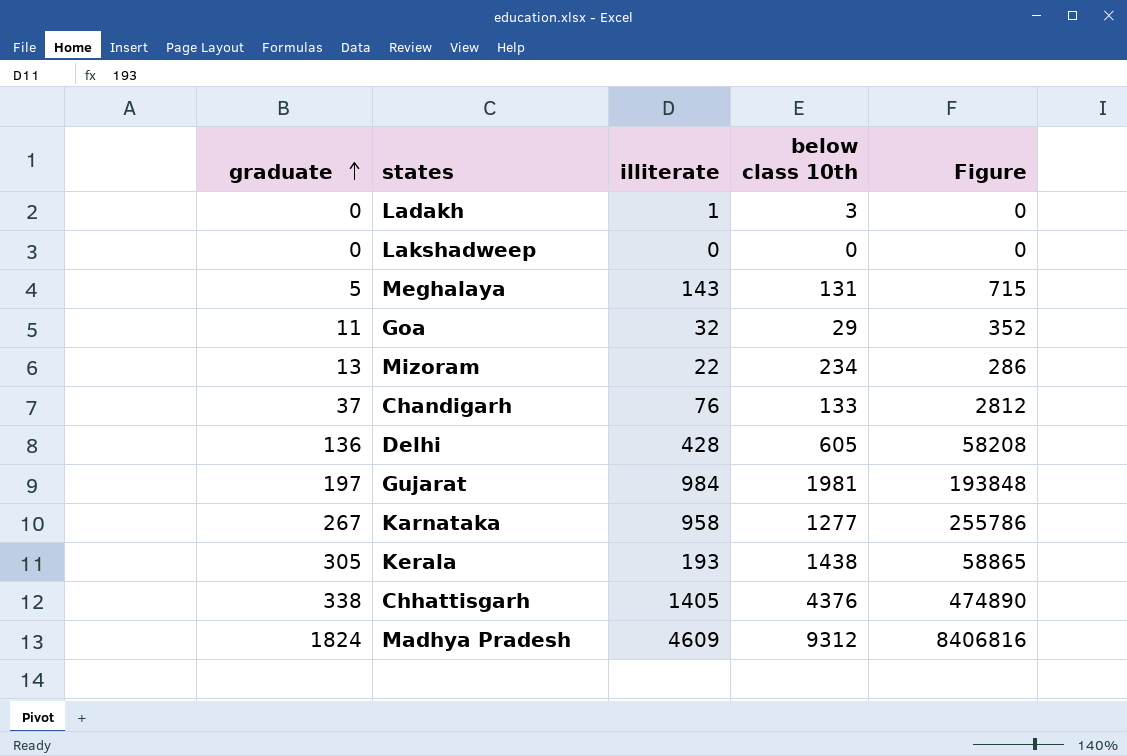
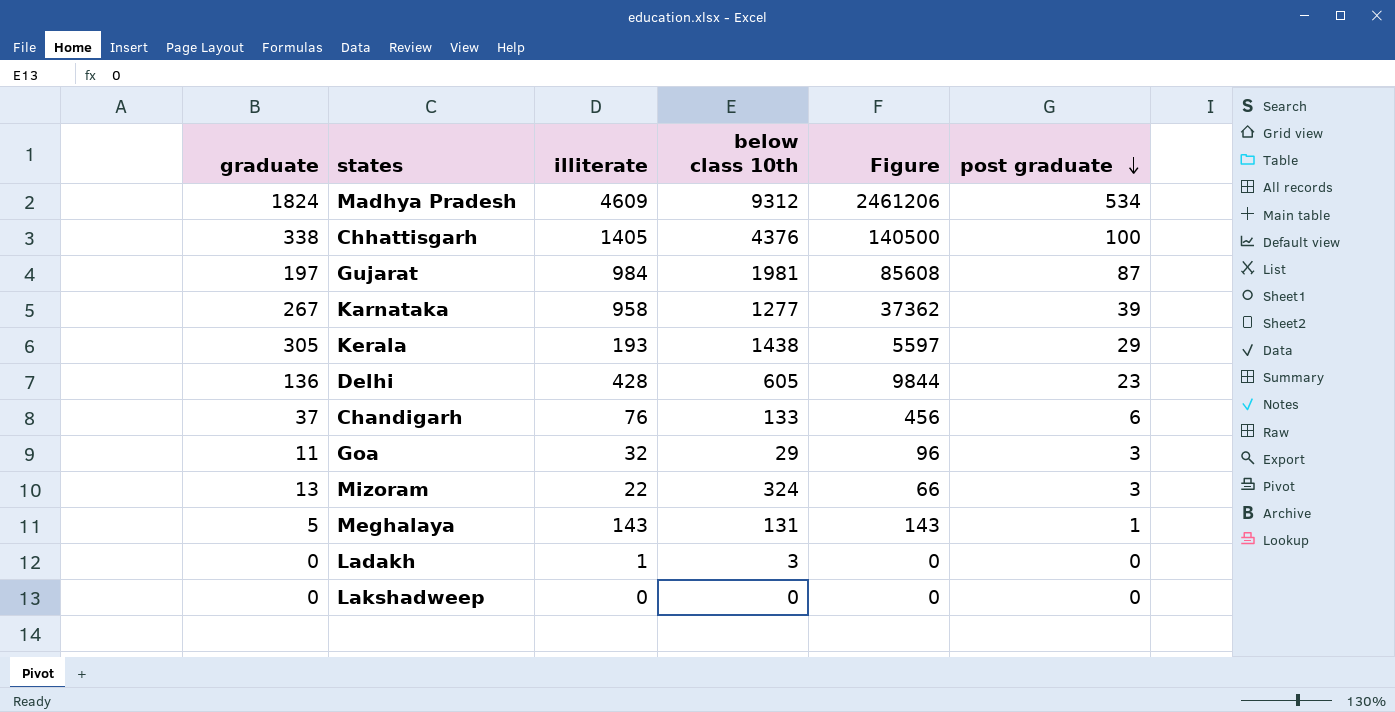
row order: graduate ascending -> post graduate descending
column Figure | formula: [graduate] * [illiterate] -> [illiterate] * [post graduate]
column post graduate | position: none -> 6
Mizoram | below class 10th: 234 -> 324

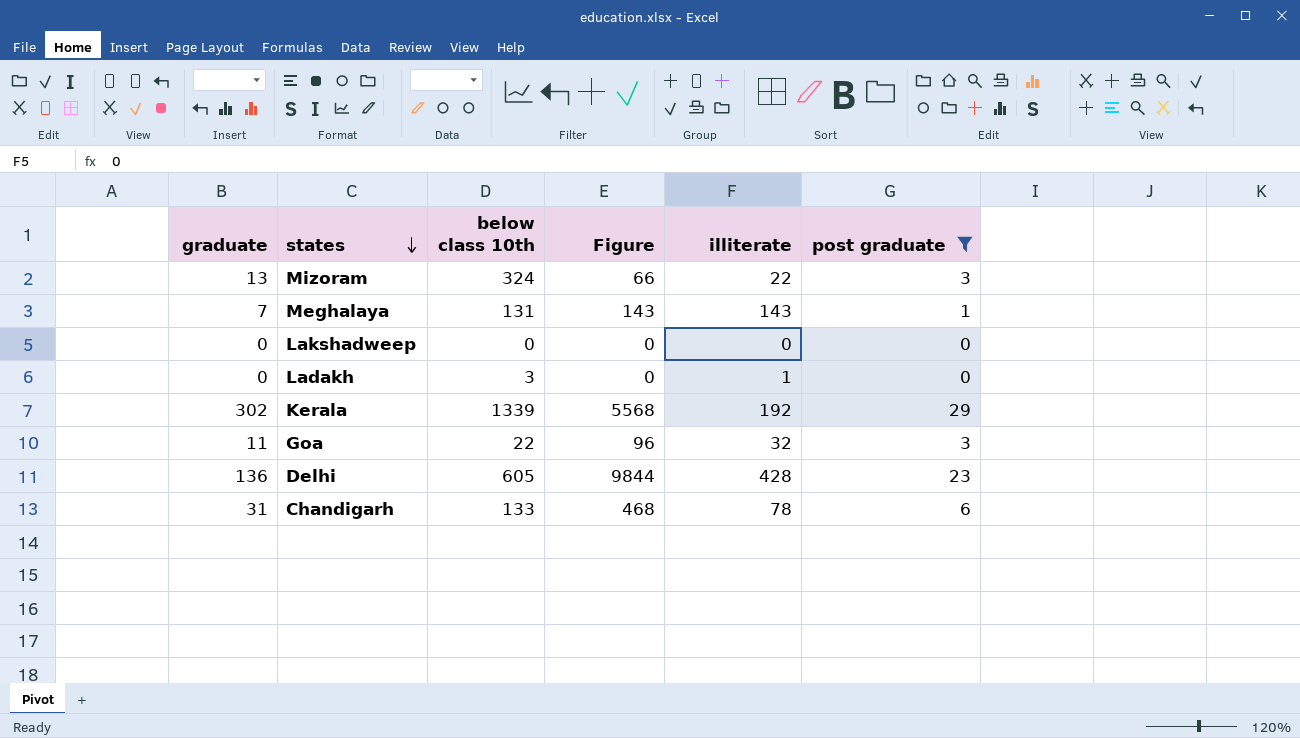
filter: none -> post graduate <= 29
row order: post graduate descending -> states descending
column illiterate | position: 3 -> 5
Meghalaya | graduate: 5 -> 7
Kerala | graduate: 305 -> 302
Kerala | below class 10th: 1438 -> 1339
Kerala | Figure: 5597 -> 5568
Kerala | illiterate: 193 -> 192
Goa | below class 10th: 29 -> 22
Chandigarh | graduate: 37 -> 31
Chandigarh | Figure: 456 -> 468
Chandigarh | illiterate: 76 -> 78

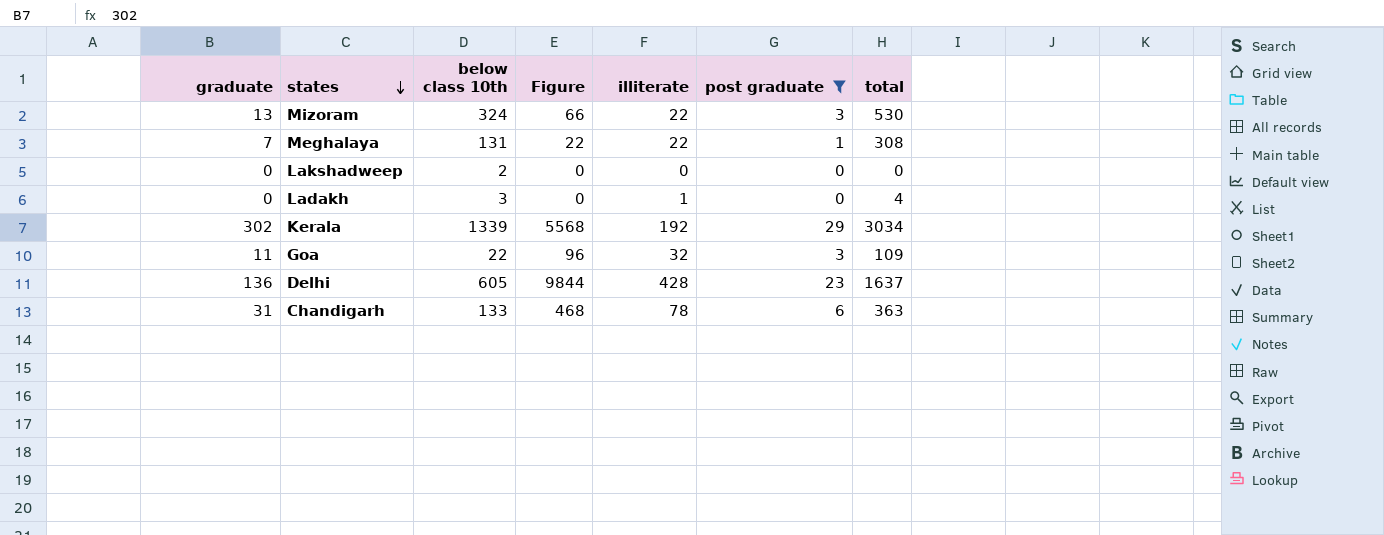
column total | position: none -> 7
Meghalaya | Figure: 143 -> 22
Meghalaya | illiterate: 143 -> 22
Lakshadweep | below class 10th: 0 -> 2

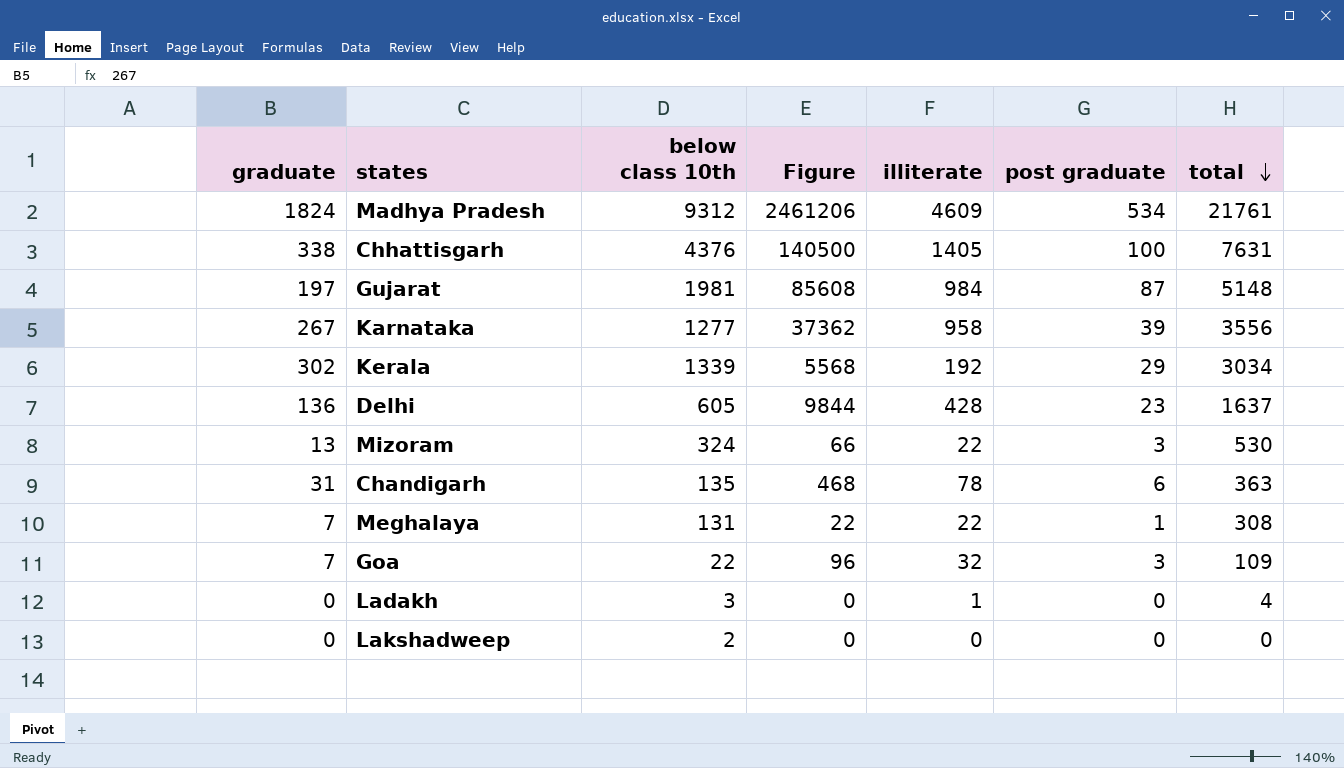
filter: post graduate <= 29 -> none
row order: states descending -> total descending
Chandigarh | below class 10th: 133 -> 135
Goa | graduate: 11 -> 7

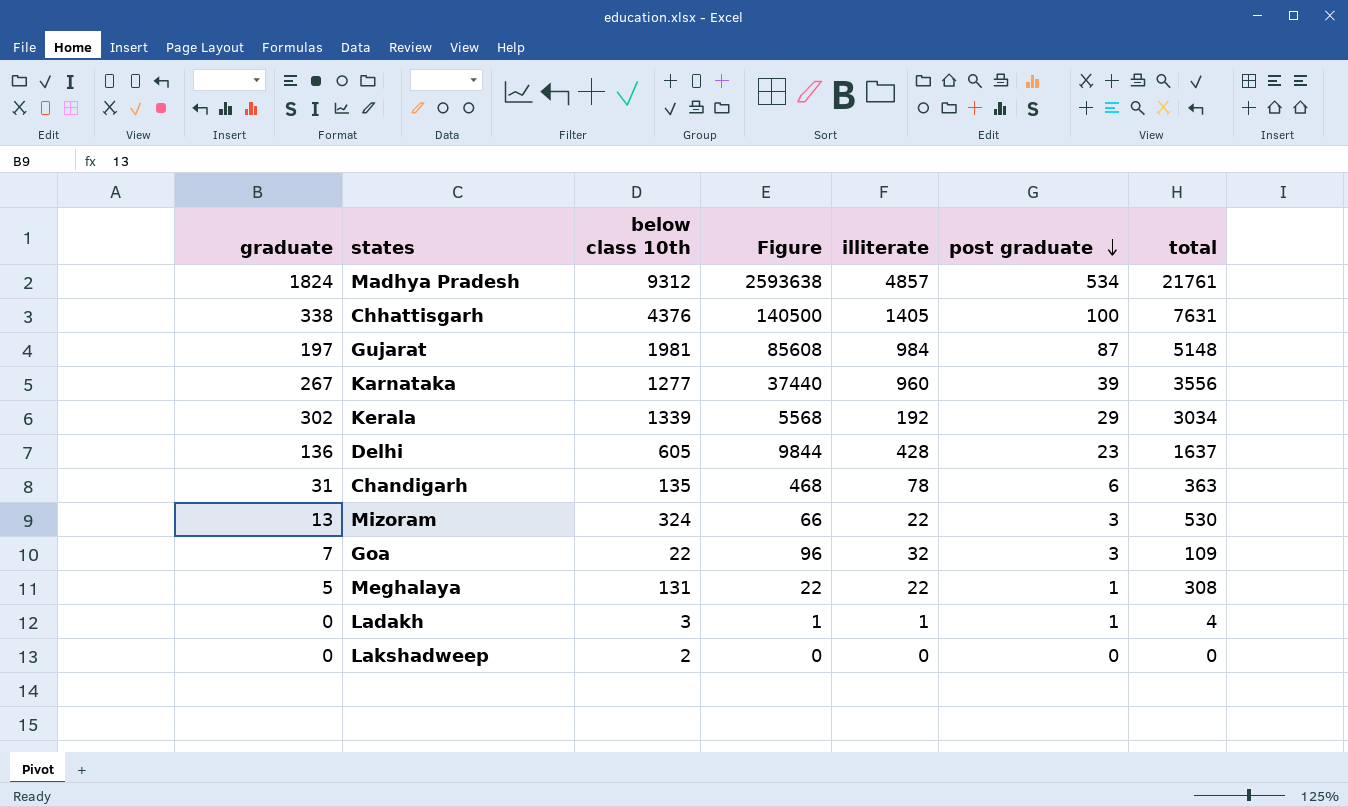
row order: total descending -> post graduate descending
Madhya Pradesh | Figure: 2461206 -> 2593638
Madhya Pradesh | illiterate: 4609 -> 4857
Karnataka | Figure: 37362 -> 37440
Karnataka | illiterate: 958 -> 960
Meghalaya | graduate: 7 -> 5
Ladakh | Figure: 0 -> 1
Ladakh | post graduate: 0 -> 1

